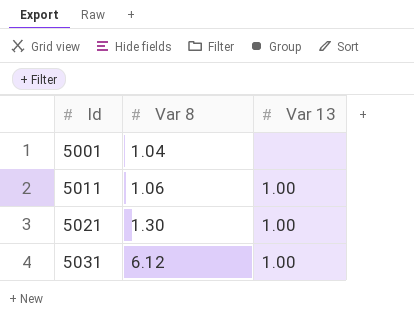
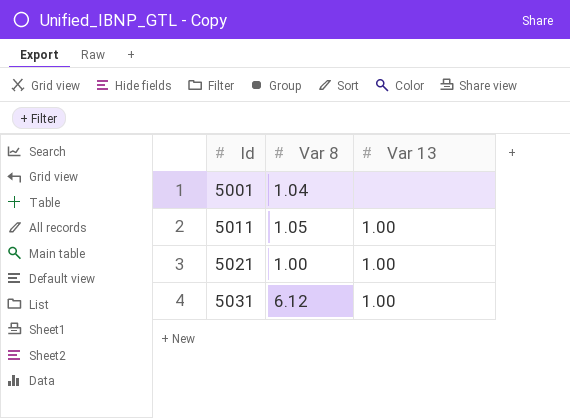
5011 | Var 8: 1.06 -> 1.05
5021 | Var 8: 1.30 -> 1.00

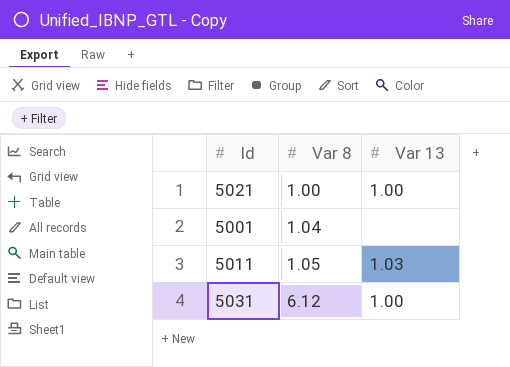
row order: Id ascending -> Var 8 ascending
5011 | Var 13: 1.00 -> 1.03

